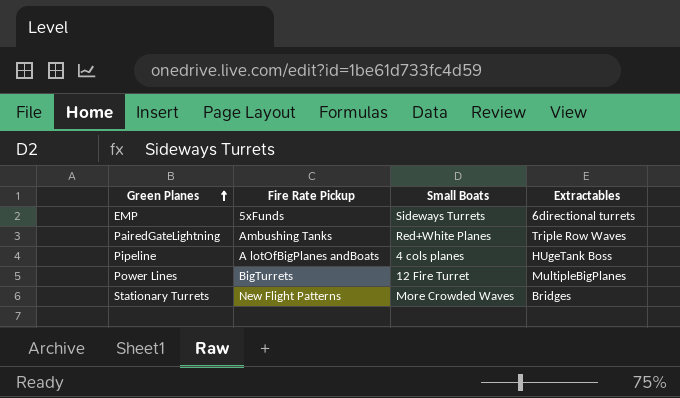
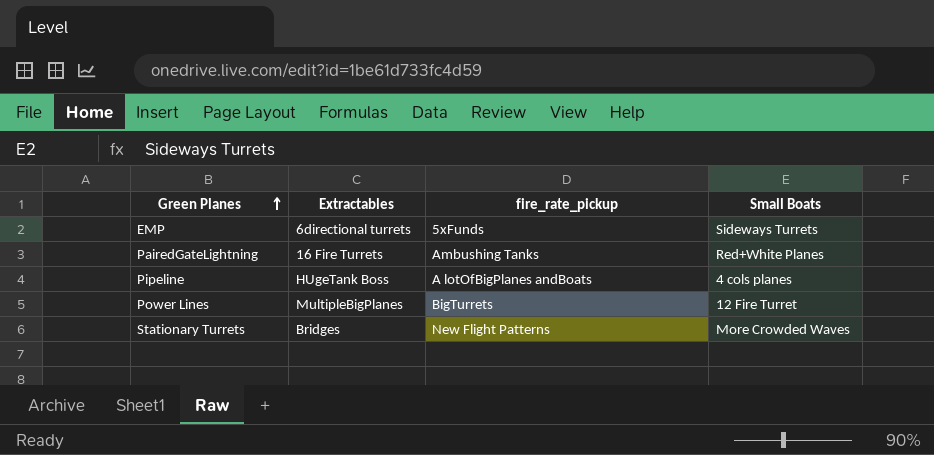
column Extractables | position: 4 -> 2
column name: Fire Rate Pickup -> fire_rate_pickup
PairedGateLightning | Extractables: Triple Row Waves -> 16 Fire Turrets

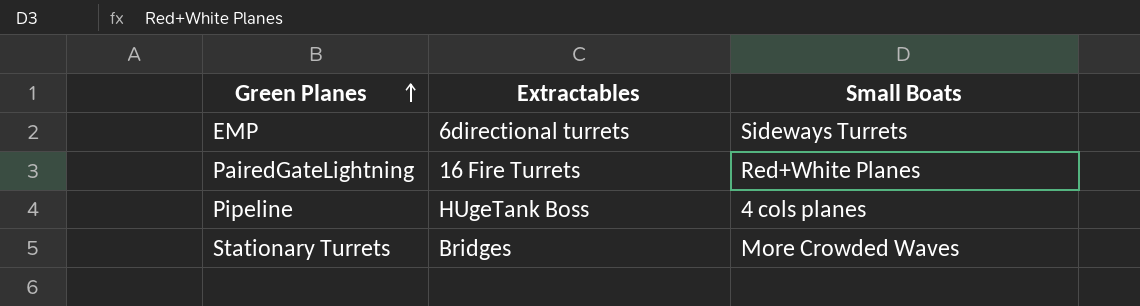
column fire_rate_pickup | position: 3 -> none
row Power Lines: MultipleBigPlanes | BigTurrets | 12 Fire Turret -> none

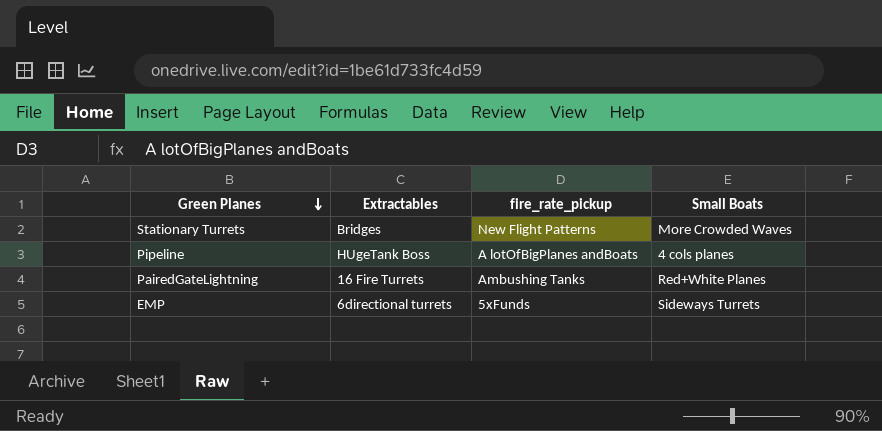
row order: Green Planes ascending -> Green Planes descending
column fire_rate_pickup | position: none -> 3

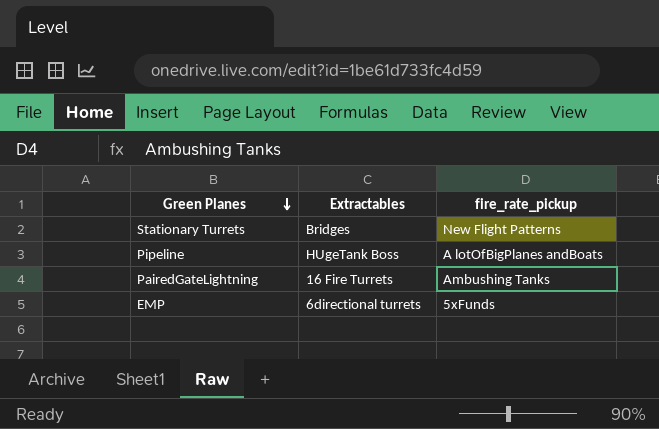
column Small Boats | position: 4 -> none

